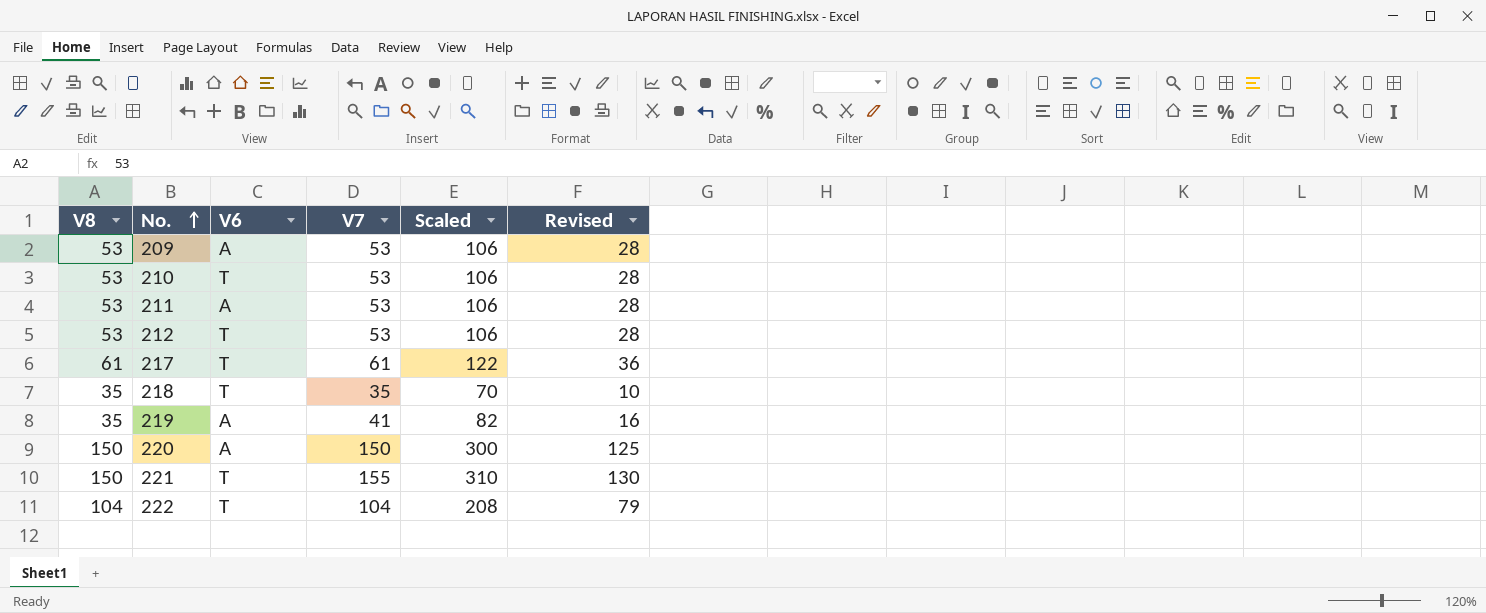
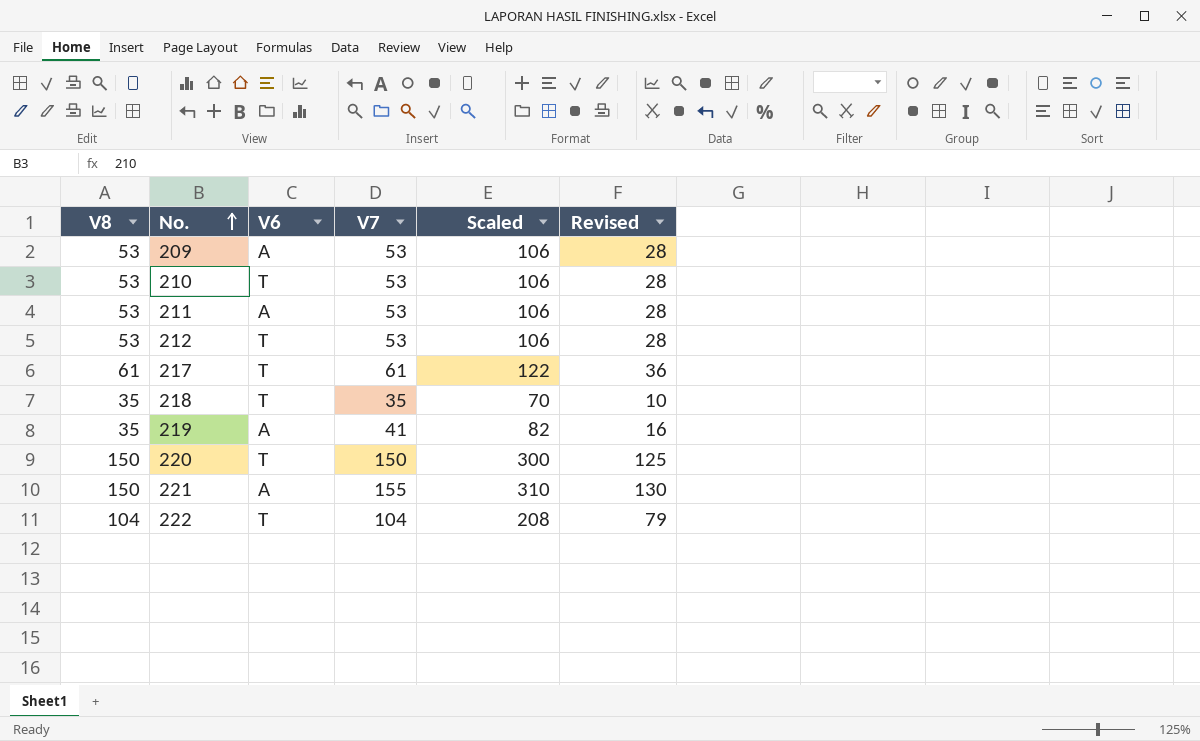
220 | V6: A -> T
221 | V6: T -> A

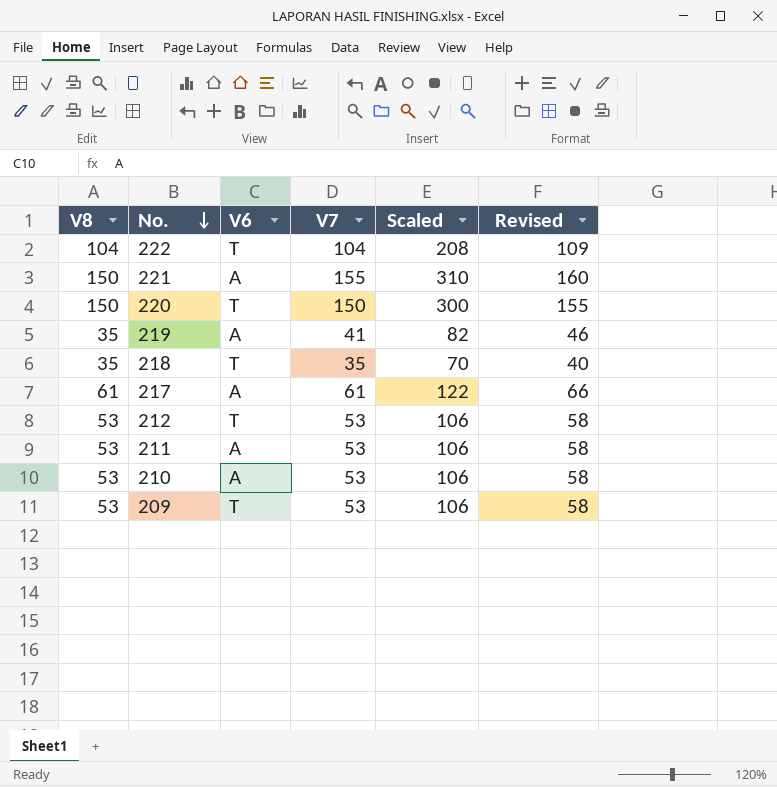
row order: No. ascending -> No. descending
column Revised | formula: [V7] - 25 -> [V7] + 5
217 | V6: T -> A
210 | V6: T -> A
209 | V6: A -> T

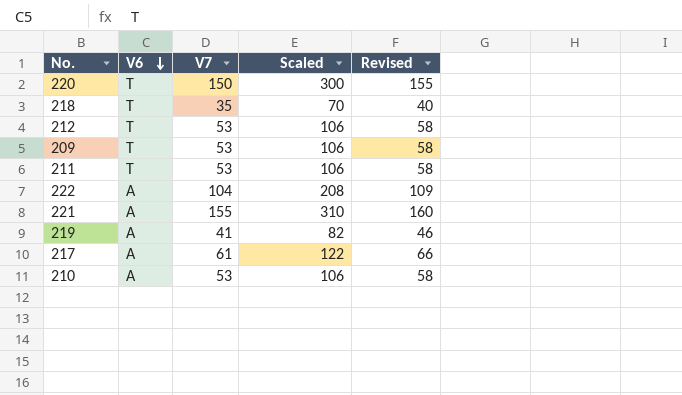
row order: No. descending -> V6 descending
column V8 | position: 1 -> none
211 | V6: A -> T
222 | V6: T -> A

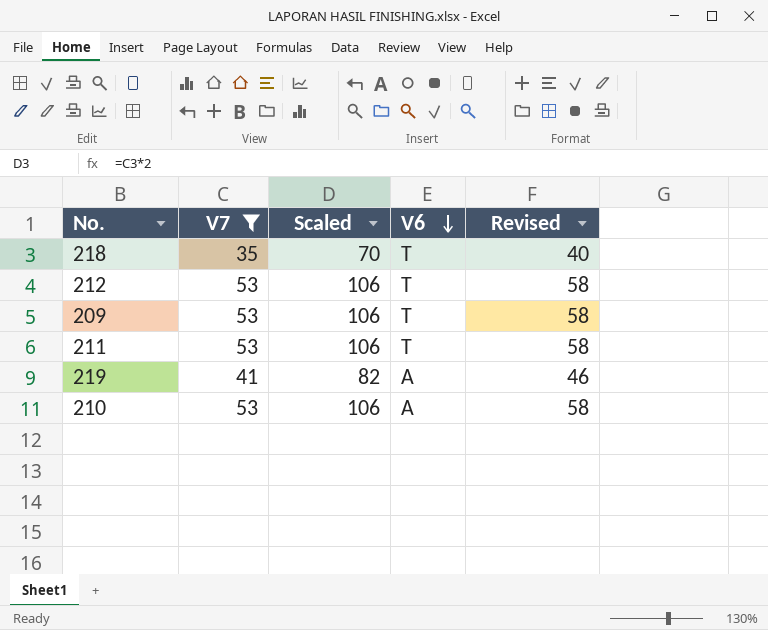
filter: none -> V7 <= 53
column V6 | position: 2 -> 4

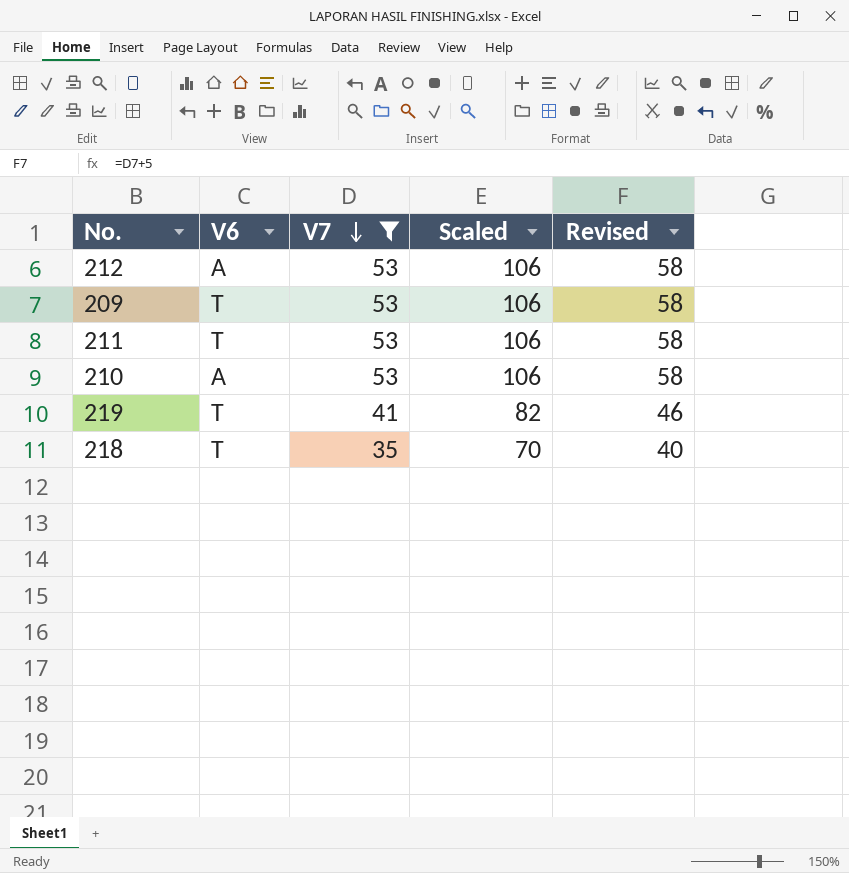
row order: V6 descending -> V7 descending
column V6 | position: 4 -> 2
212 | V6: T -> A
219 | V6: A -> T

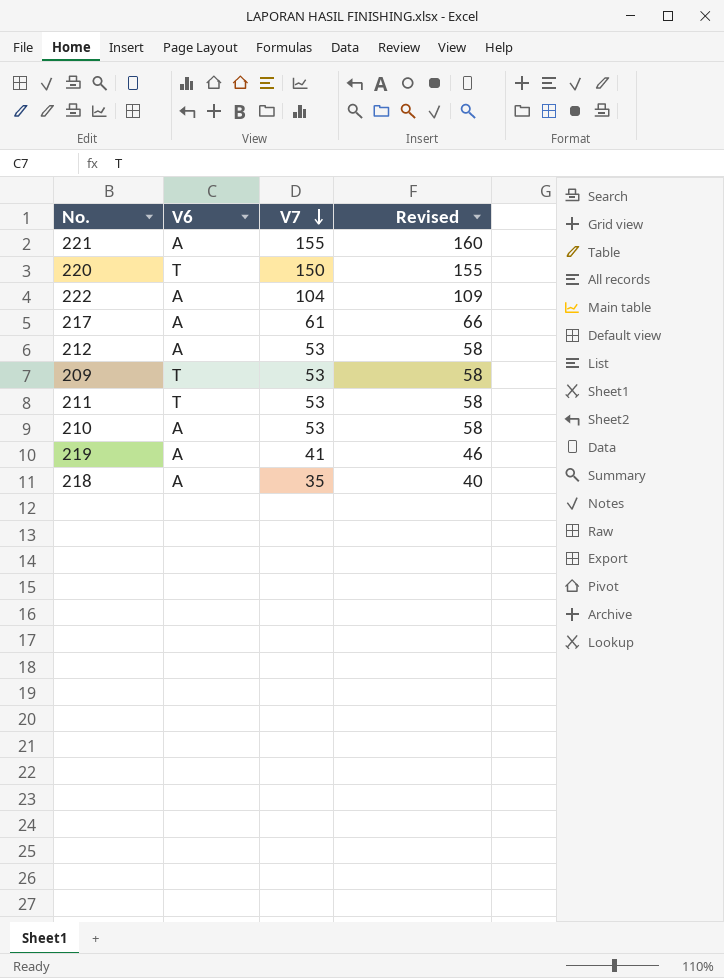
filter: V7 <= 53 -> none
column Scaled | formula: [V7] * 2 -> none
219 | V6: T -> A
218 | V6: T -> A

